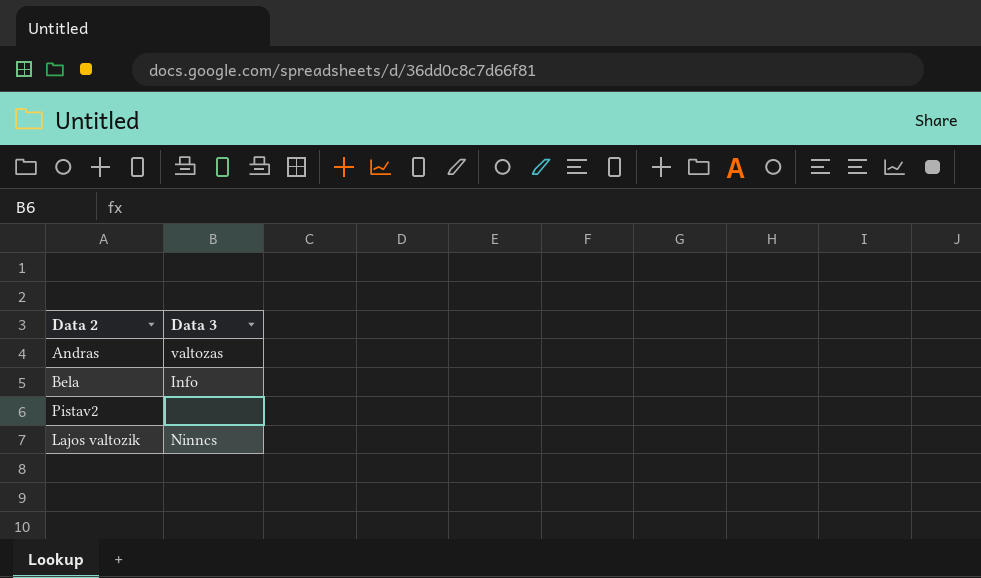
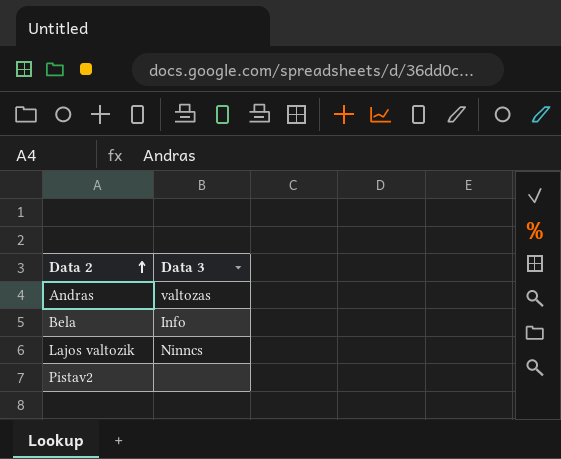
row order: none -> Data 2 ascending

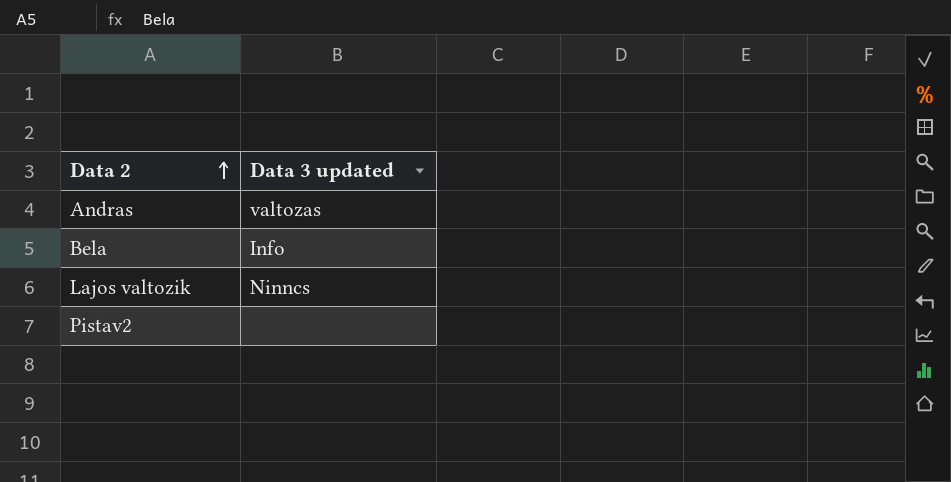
column name: Data 3 -> Data 3 updated

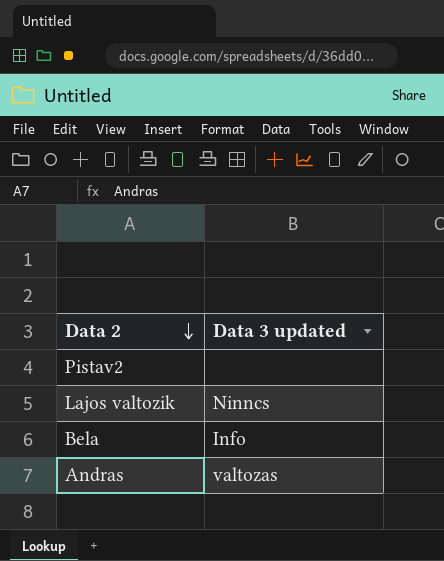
row order: Data 2 ascending -> Data 2 descending

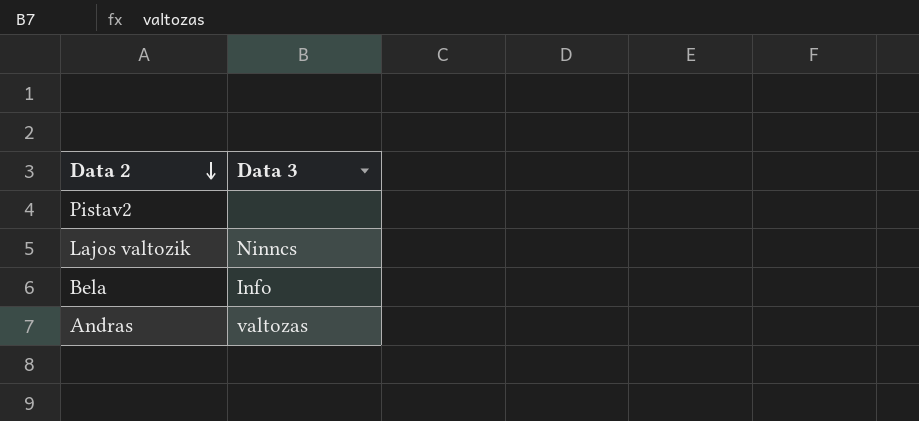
column name: Data 3 updated -> Data 3

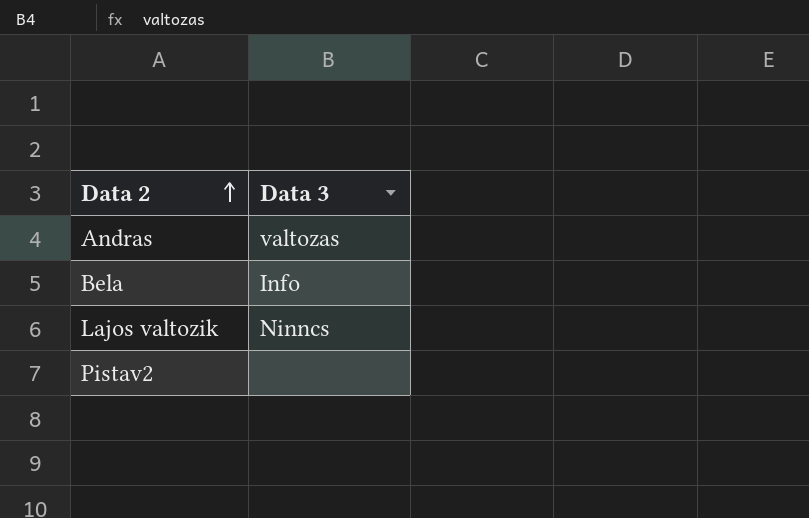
row order: Data 2 descending -> Data 2 ascending

